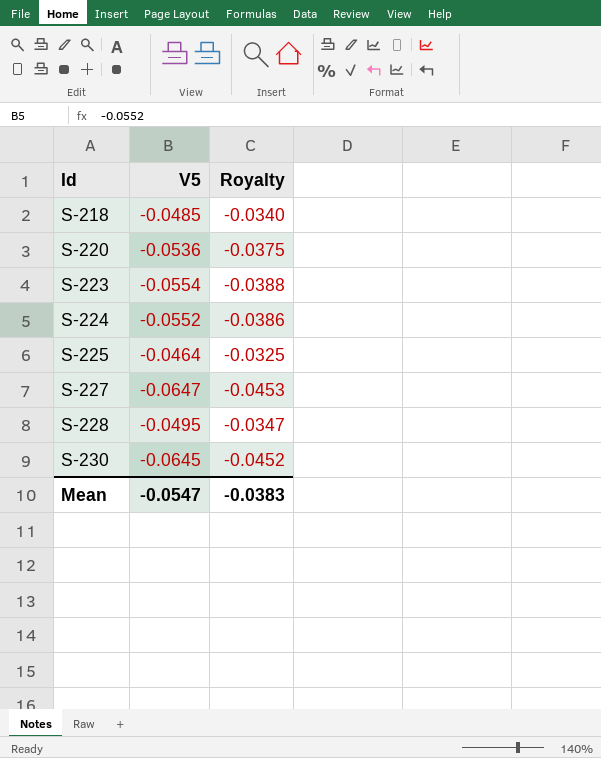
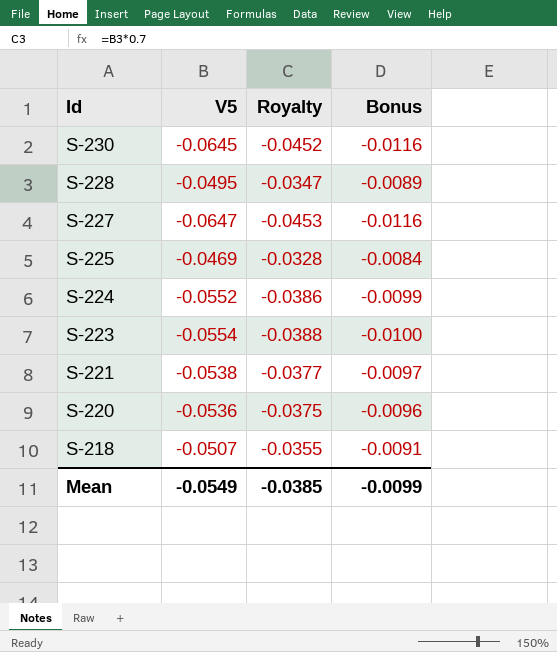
row order: Id ascending -> Id descending
column Bonus | formula: none -> [V5] * 0.18
S-225 | V5: -0.0464 -> -0.0469
S-225 | Royalty: -0.0325 -> -0.0328
row S-221: none -> -0.0538 | -0.0377 | -0.0097
S-218 | V5: -0.0485 -> -0.0507
S-218 | Royalty: -0.0340 -> -0.0355
Mean | V5: -0.0547 -> -0.0549
Mean | Royalty: -0.0383 -> -0.0385

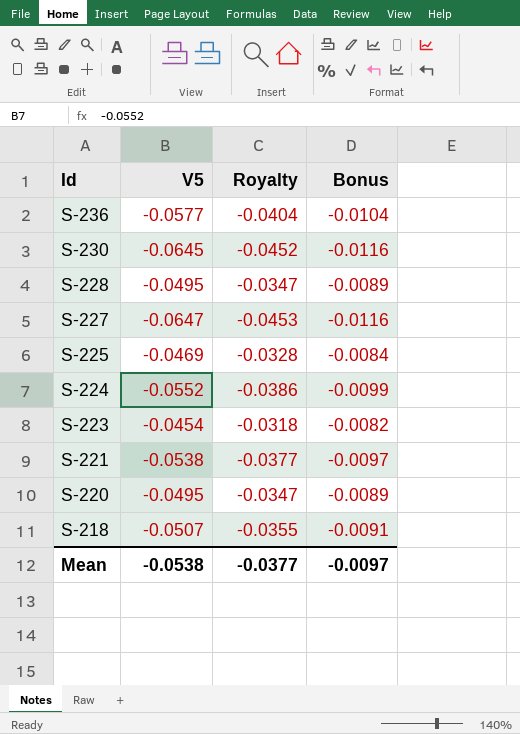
row S-236: none -> -0.0577 | -0.0404 | -0.0104
S-223 | V5: -0.0554 -> -0.0454
S-223 | Royalty: -0.0388 -> -0.0318
S-223 | Bonus: -0.0100 -> -0.0082
S-220 | V5: -0.0536 -> -0.0495
S-220 | Royalty: -0.0375 -> -0.0347
S-220 | Bonus: -0.0096 -> -0.0089
Mean | V5: -0.0549 -> -0.0538
Mean | Royalty: -0.0385 -> -0.0377
Mean | Bonus: -0.0099 -> -0.0097

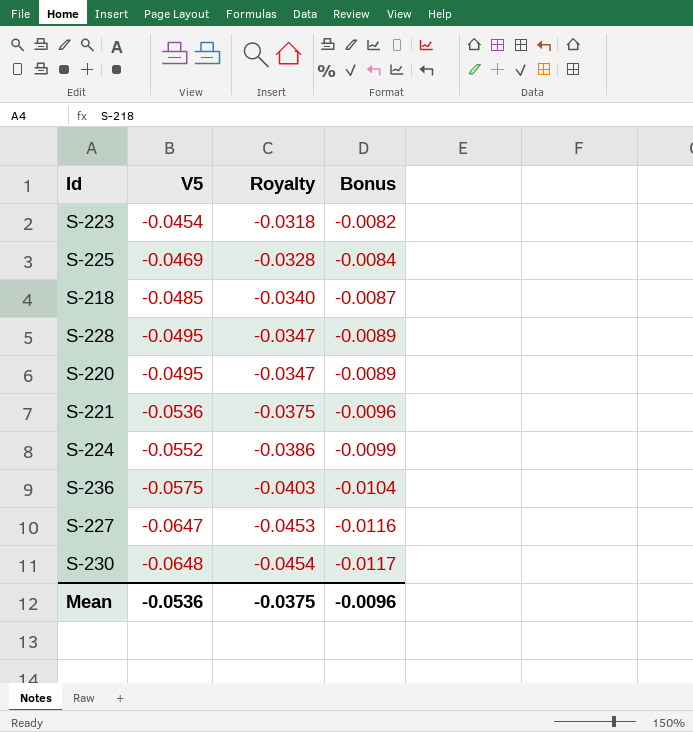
row order: Id descending -> V5 descending
S-218 | V5: -0.0507 -> -0.0485
S-218 | Royalty: -0.0355 -> -0.0340
S-218 | Bonus: -0.0091 -> -0.0087
S-221 | V5: -0.0538 -> -0.0536
S-221 | Royalty: -0.0377 -> -0.0375
S-221 | Bonus: -0.0097 -> -0.0096
S-236 | V5: -0.0577 -> -0.0575
S-236 | Royalty: -0.0404 -> -0.0403
S-230 | V5: -0.0645 -> -0.0648
S-230 | Royalty: -0.0452 -> -0.0454
S-230 | Bonus: -0.0116 -> -0.0117
Mean | V5: -0.0538 -> -0.0536
Mean | Royalty: -0.0377 -> -0.0375
Mean | Bonus: -0.0097 -> -0.0096

